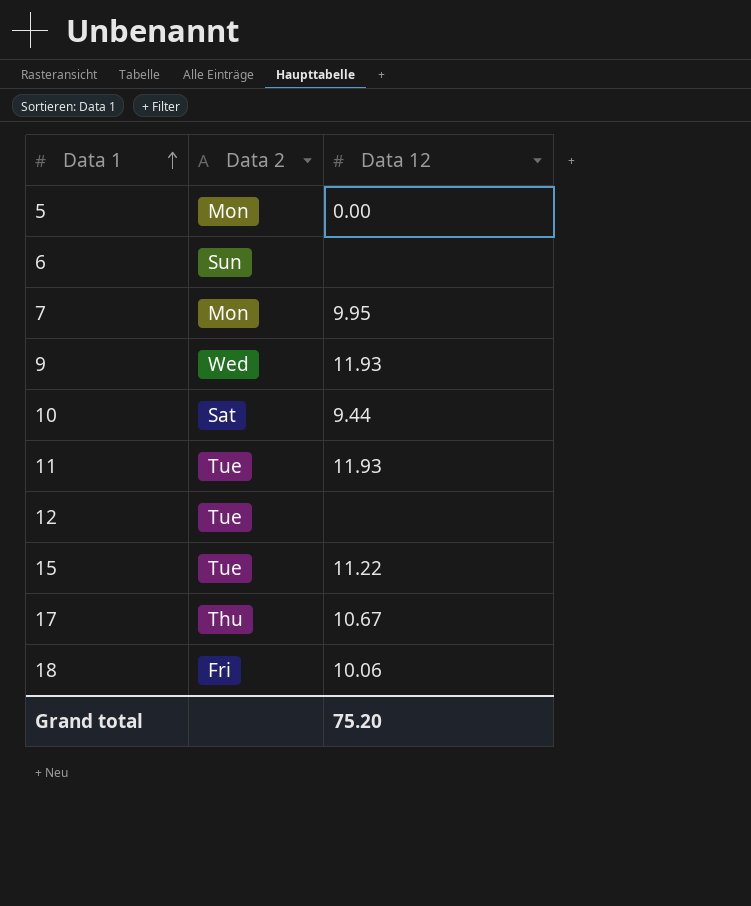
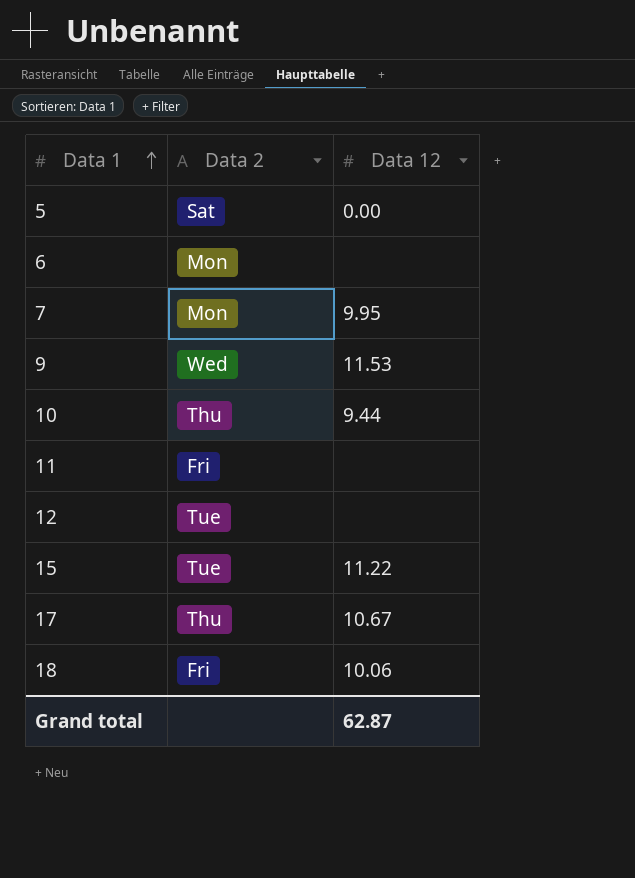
5 | Data 2: Mon -> Sat
6 | Data 2: Sun -> Mon
9 | Data 12: 11.93 -> 11.53
10 | Data 2: Sat -> Thu
11 | Data 2: Tue -> Fri
11 | Data 12: 11.93 -> none
Grand total | Data 12: 75.20 -> 62.87

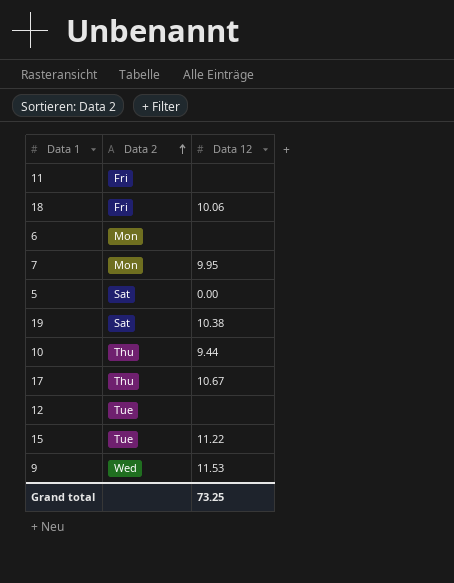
row order: Data 1 ascending -> Data 2 ascending
row 19: none -> Sat | 10.38
Grand total | Data 12: 62.87 -> 73.25

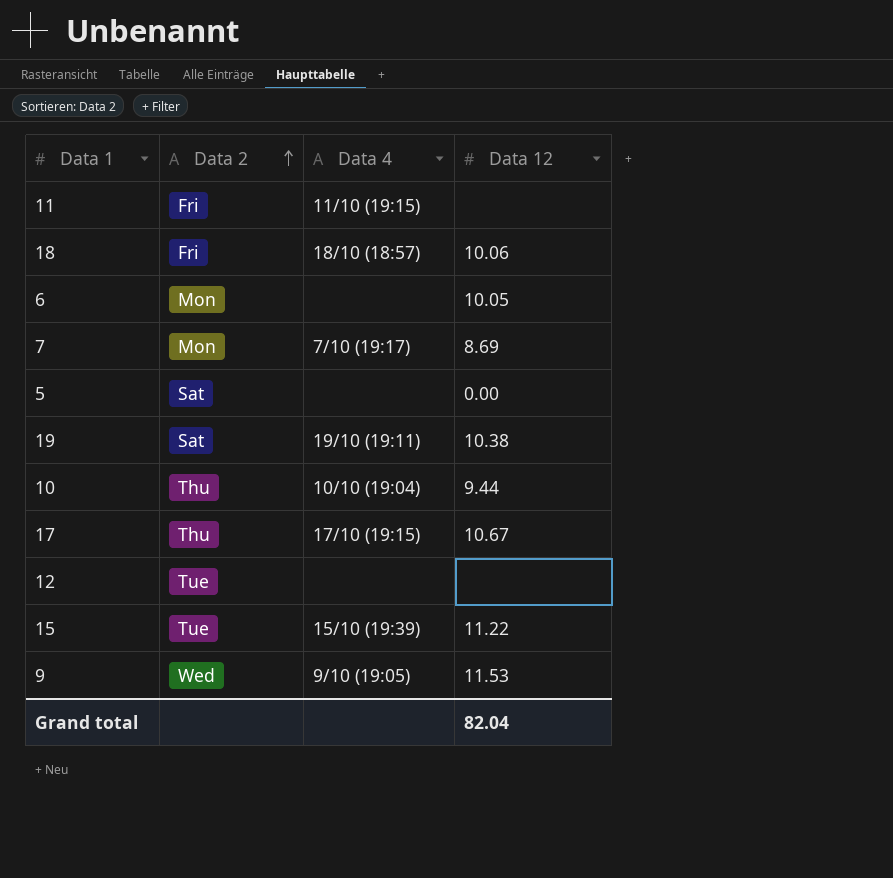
column Data 4 | position: none -> 3
6 | Data 12: none -> 10.05
7 | Data 12: 9.95 -> 8.69
Grand total | Data 12: 73.25 -> 82.04

